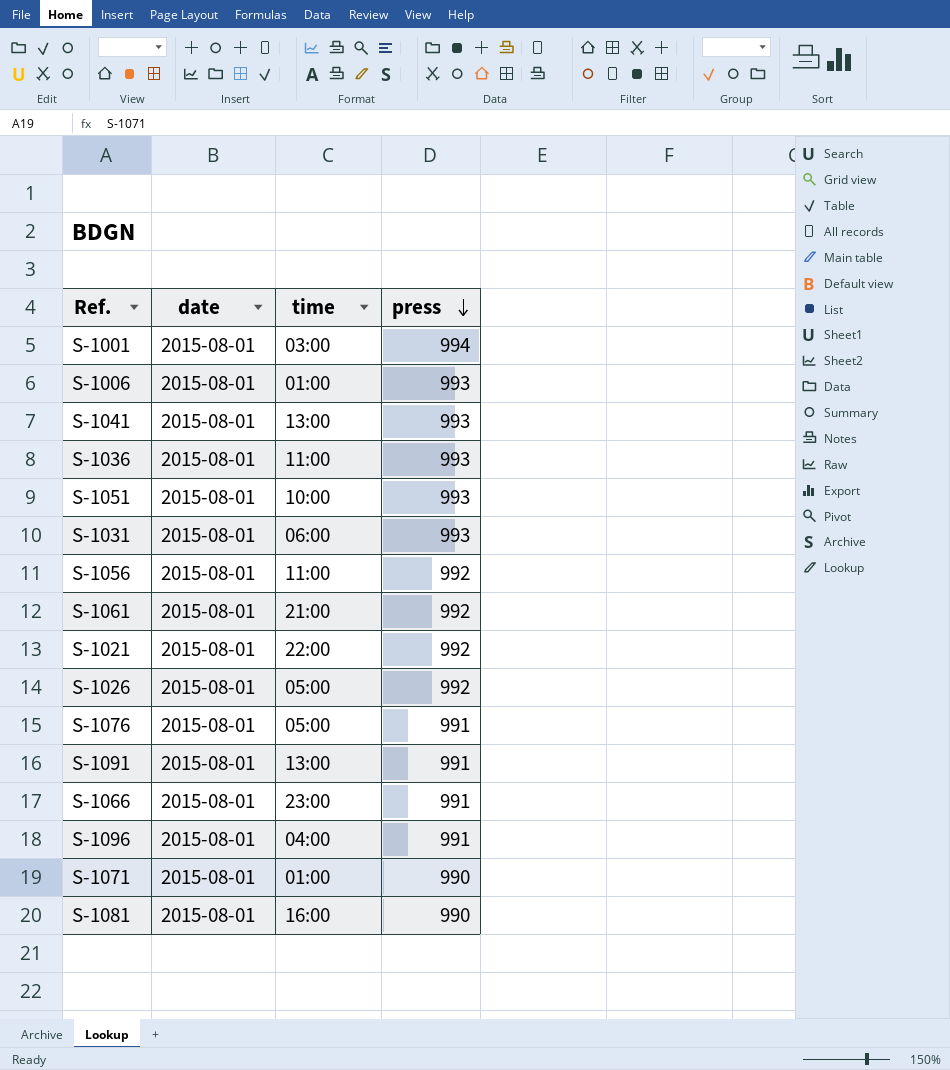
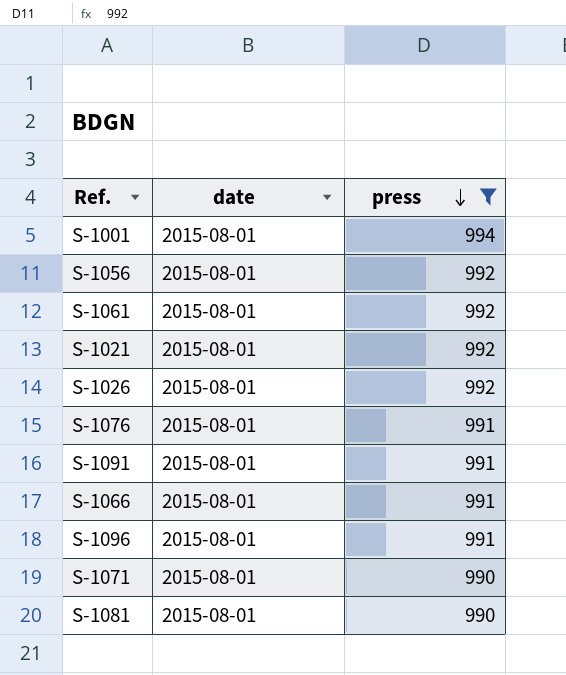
filter: none -> press != 993
column time | position: 3 -> none

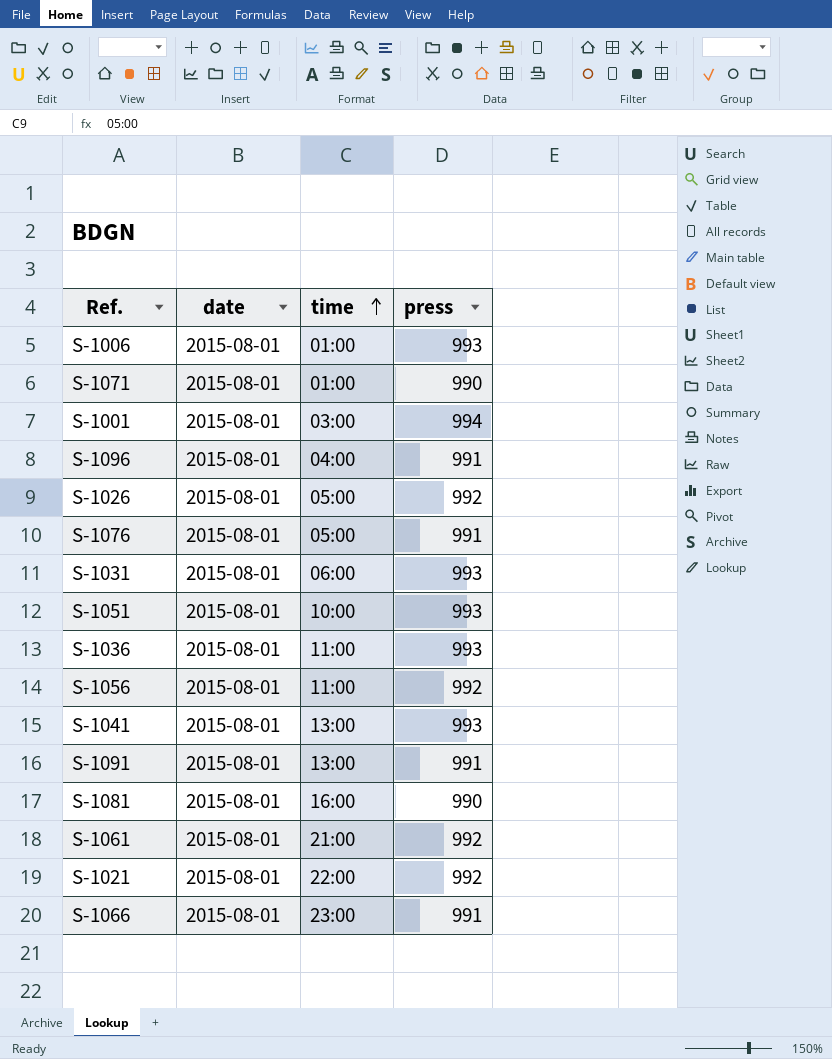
filter: press != 993 -> none
row order: press descending -> time ascending
column time | position: none -> 3

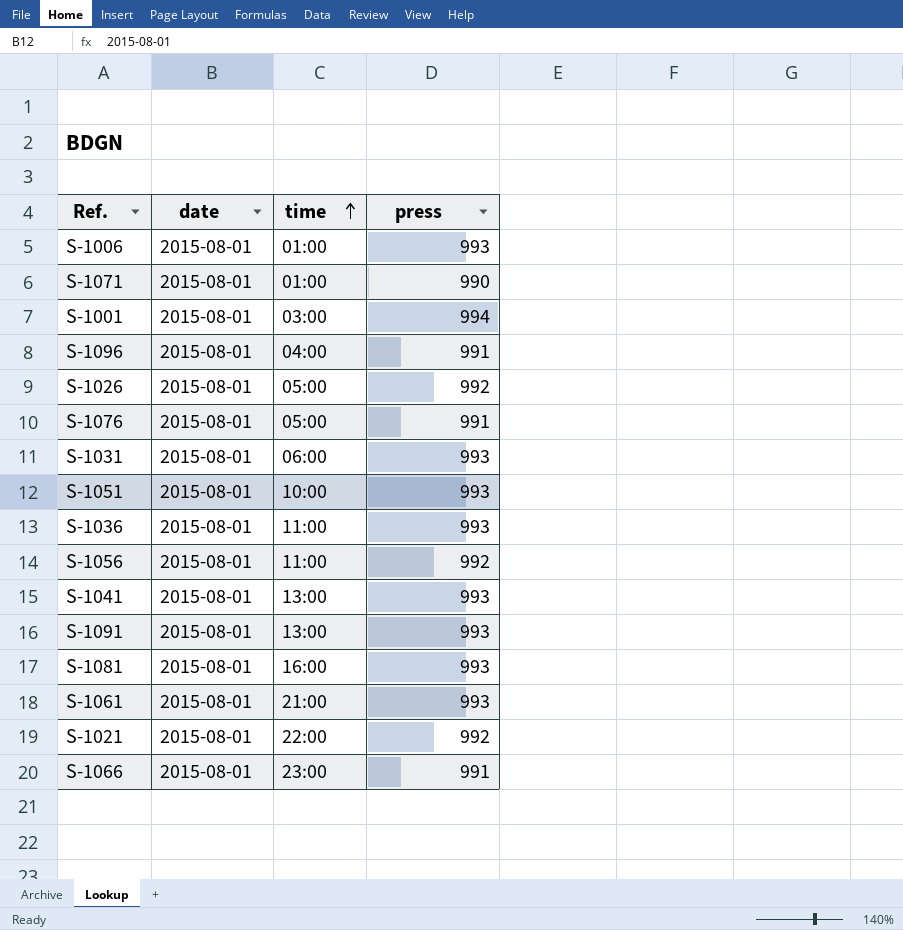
S-1091 | press: 991 -> 993
S-1081 | press: 990 -> 993
S-1061 | press: 992 -> 993

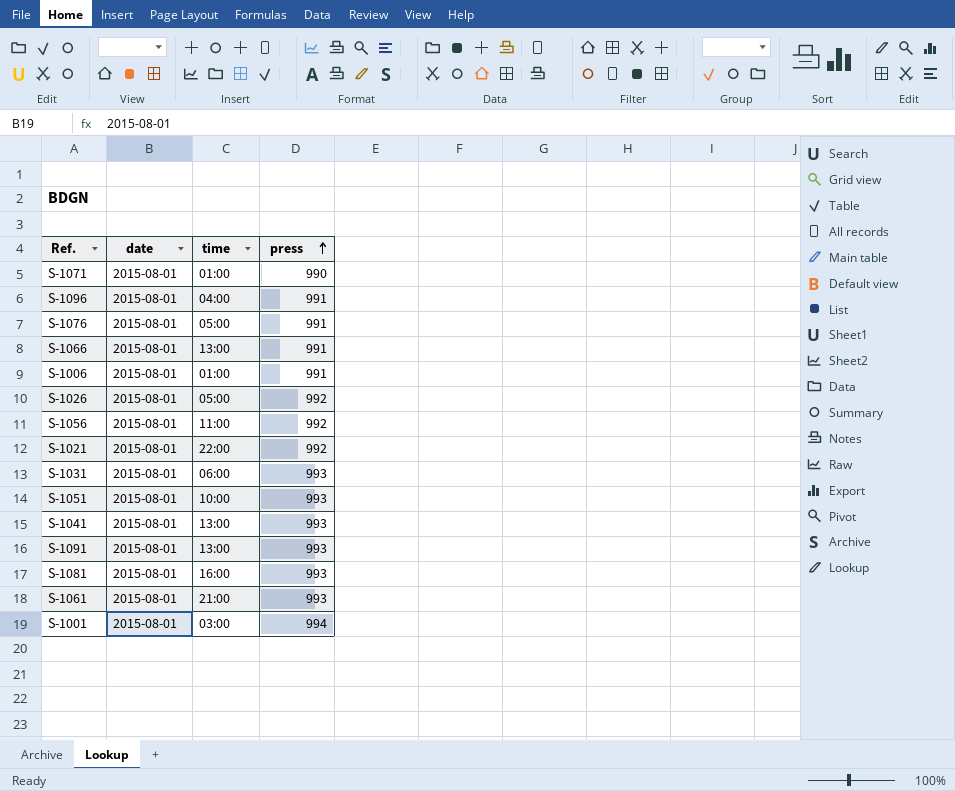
row order: time ascending -> press ascending
row S-1036: 2015-08-01 | 11:00 | 993 -> none
S-1066 | time: 23:00 -> 13:00
S-1006 | press: 993 -> 991

